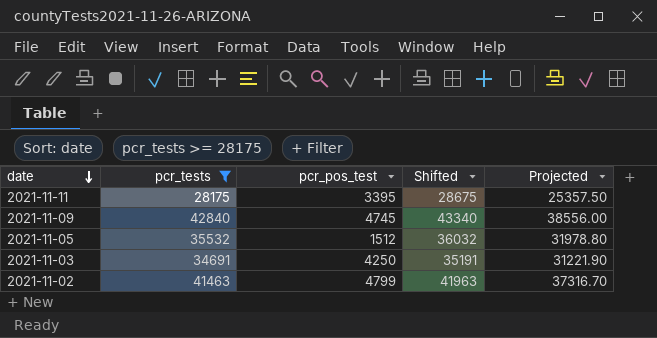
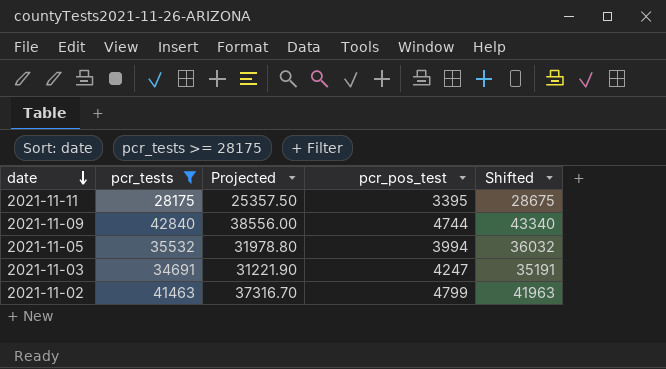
column Projected | position: 5 -> 3
2021-11-09 | pcr_pos_test: 4745 -> 4744
2021-11-05 | pcr_pos_test: 1512 -> 3994
2021-11-03 | pcr_pos_test: 4250 -> 4247

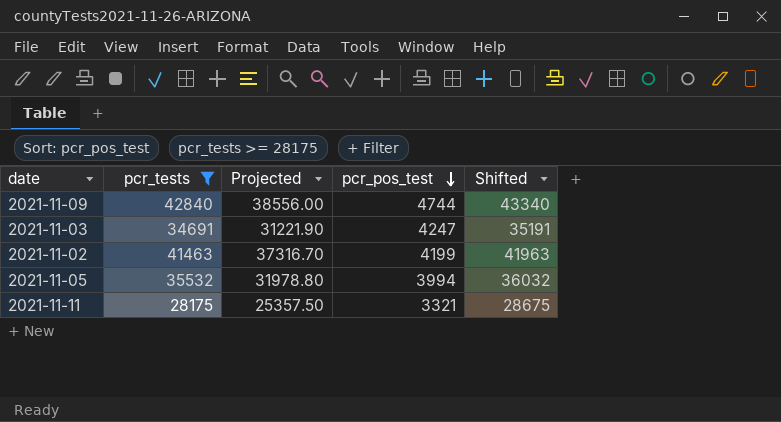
row order: date descending -> pcr_pos_test descending
2021-11-02 | pcr_pos_test: 4799 -> 4199
2021-11-11 | pcr_pos_test: 3395 -> 3321

